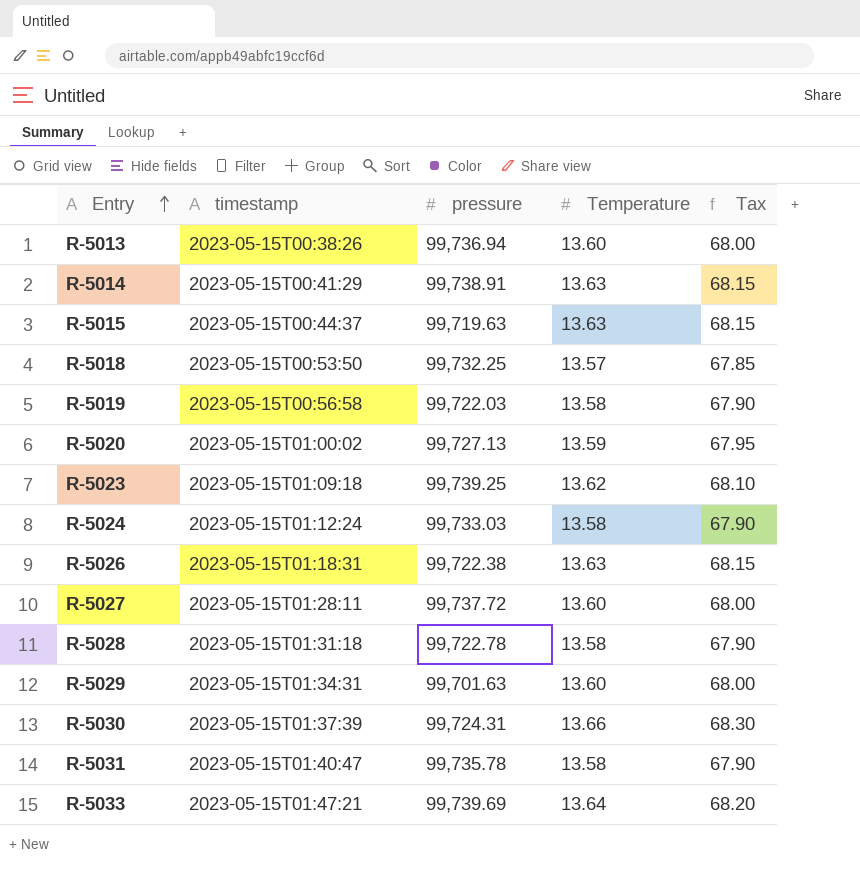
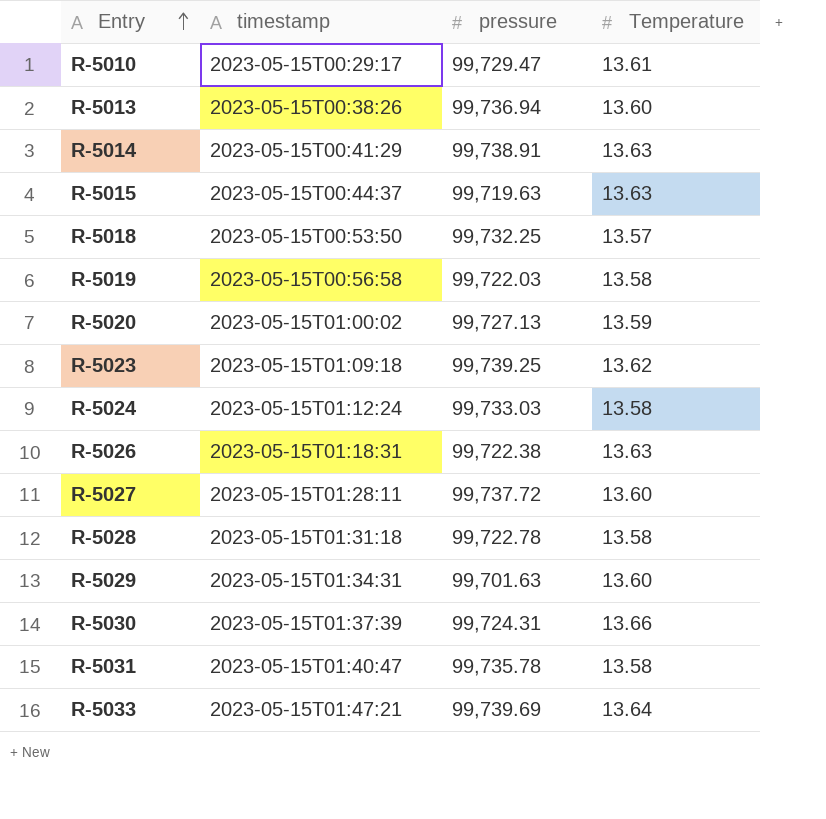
column Tax | formula: [Temperature] * 5 -> none
row R-5010: none -> 2023-05-15T00:29:17 | 99,729.47 | 13.61

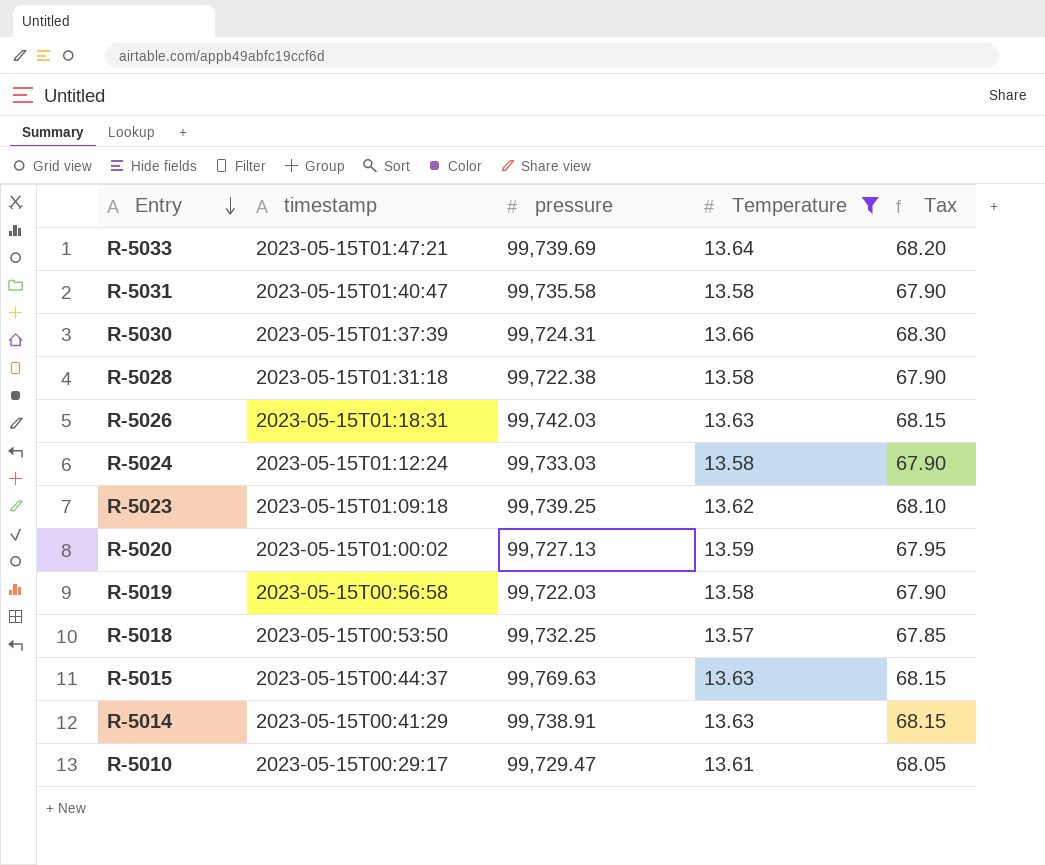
filter: none -> Temperature != 13.60
row order: Entry ascending -> Entry descending
column Tax | formula: none -> [Temperature] * 5
R-5031 | pressure: 99,735.78 -> 99,735.58
R-5028 | pressure: 99,722.78 -> 99,722.38
R-5026 | pressure: 99,722.38 -> 99,742.03
R-5015 | pressure: 99,719.63 -> 99,769.63

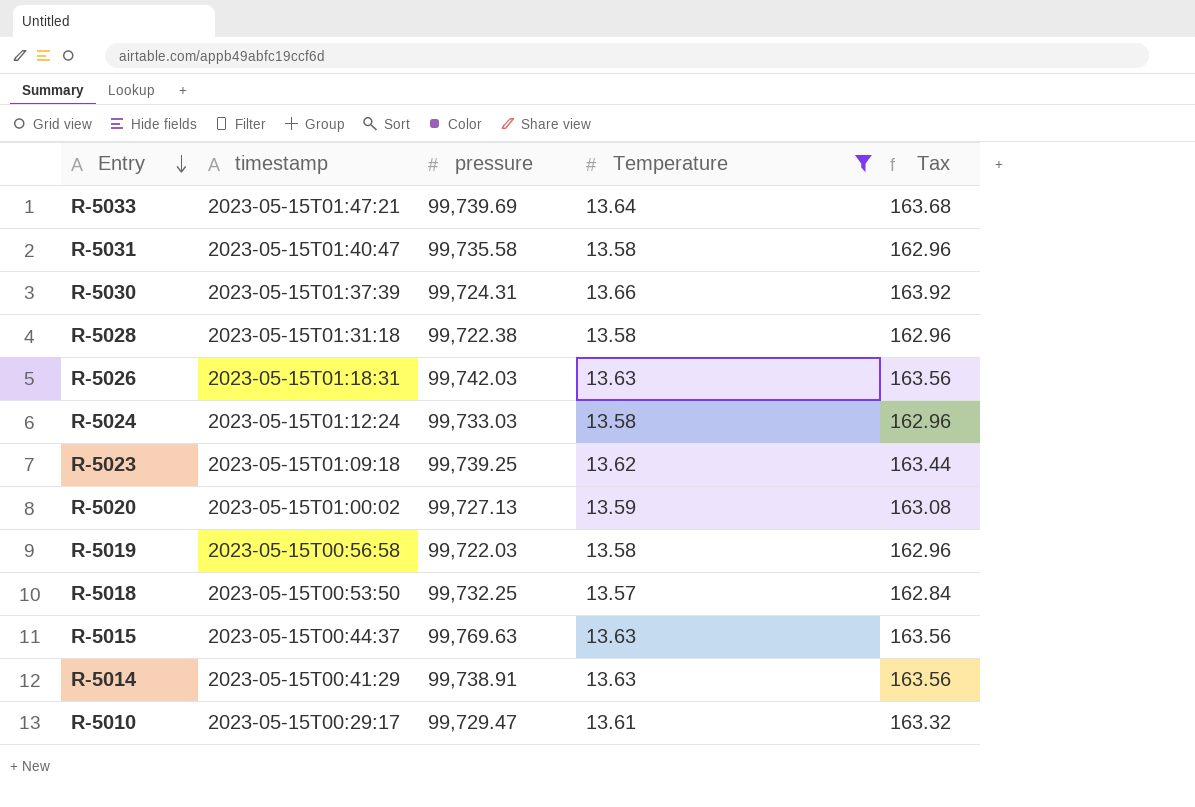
column Tax | formula: [Temperature] * 5 -> [Temperature] * 12

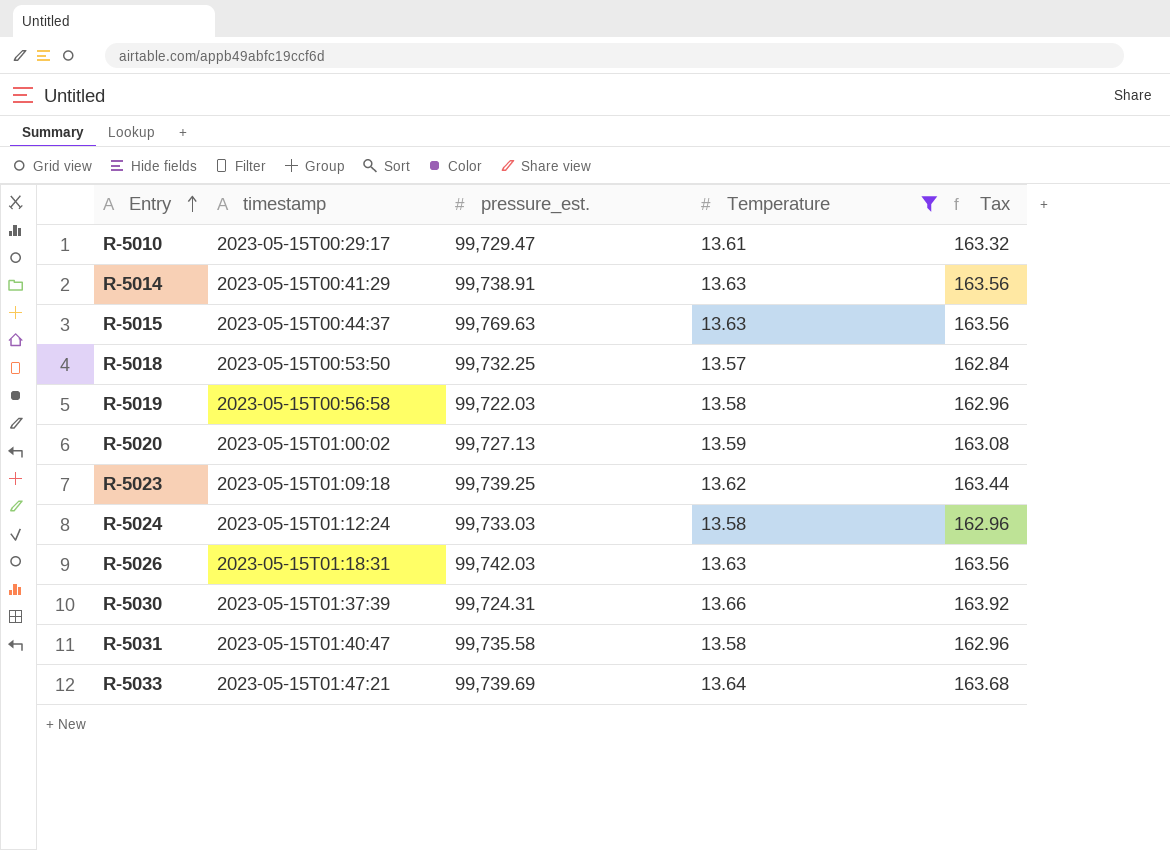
row order: Entry descending -> Entry ascending
column name: pressure -> pressure_est.
row R-5028: 2023-05-15T01:31:18 | 99,722.38 | 13.58 | 162.96 -> none

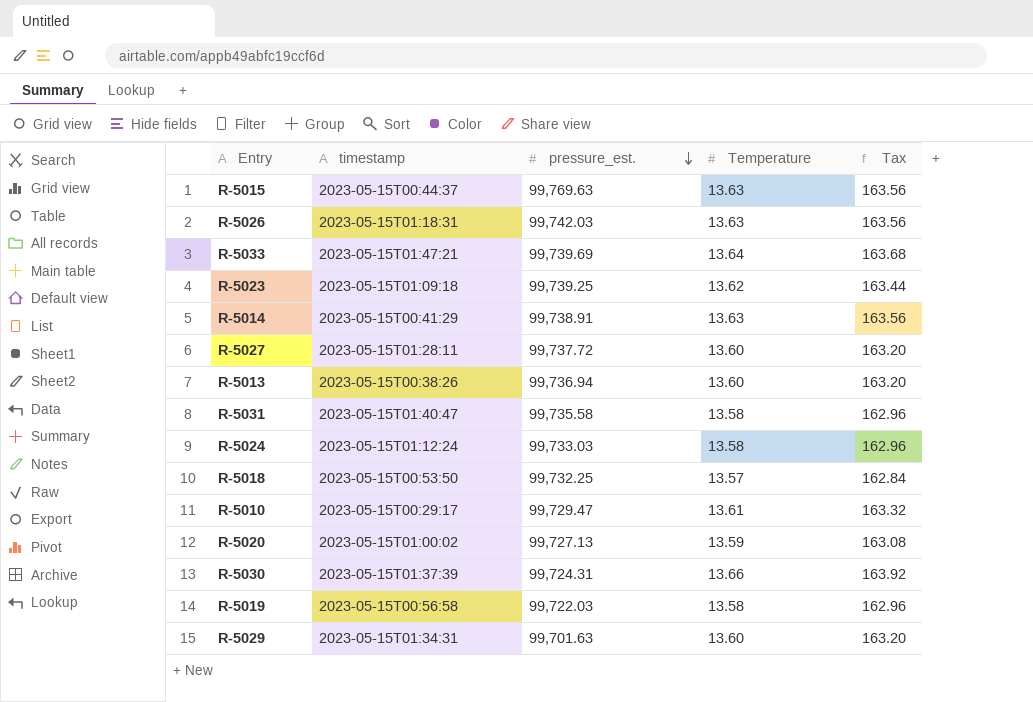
filter: Temperature != 13.60 -> none
row order: Entry ascending -> pressure_est. descending

